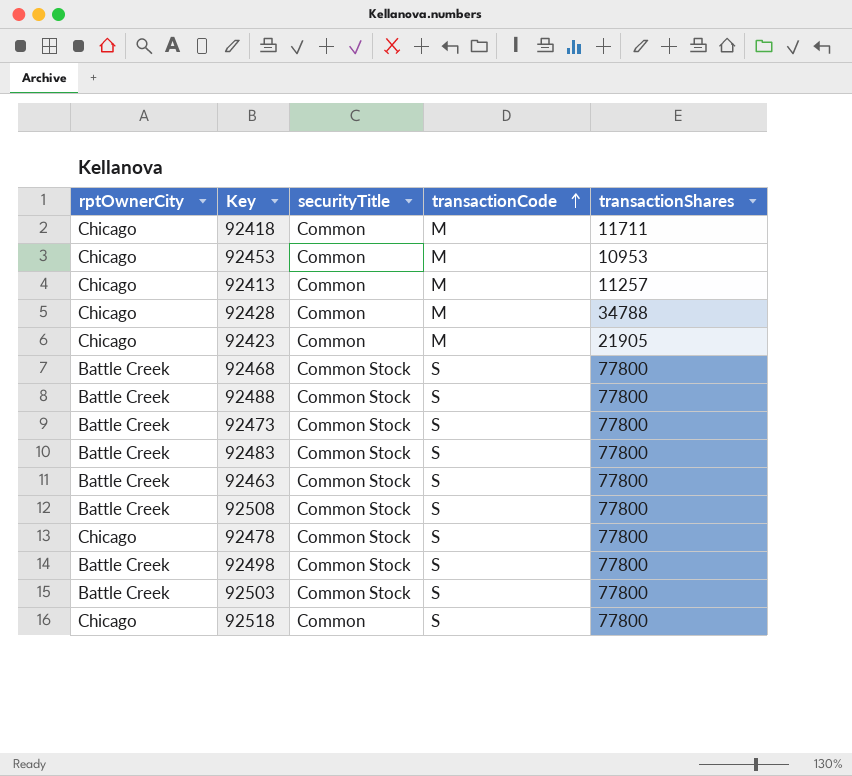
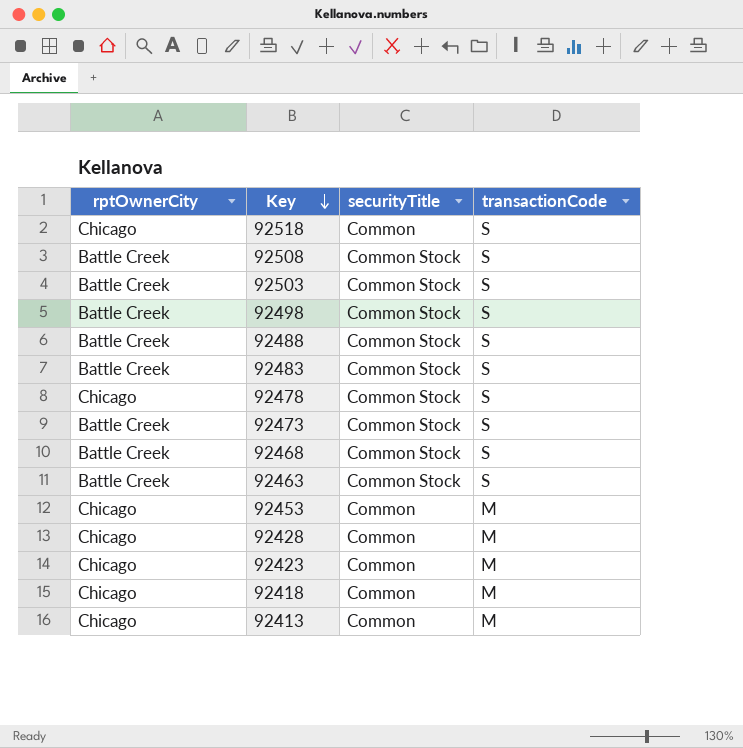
row order: transactionCode ascending -> Key descending
column transactionShares | position: 5 -> none

